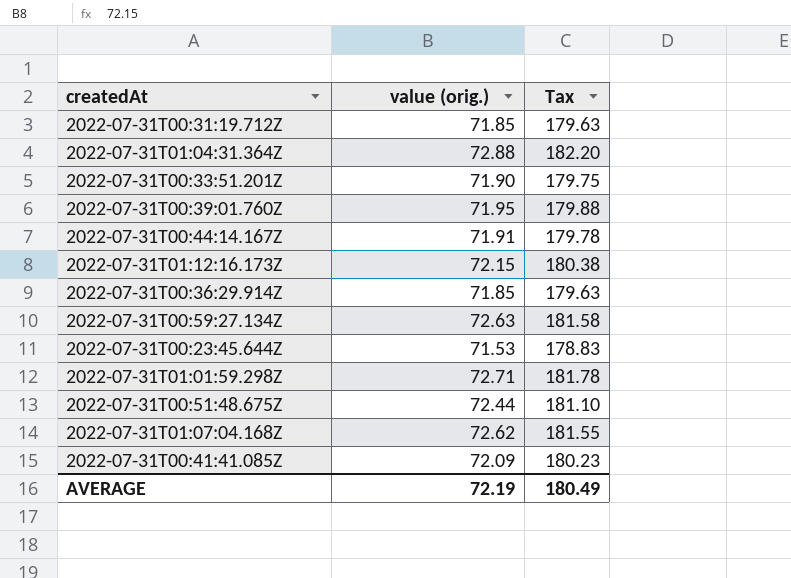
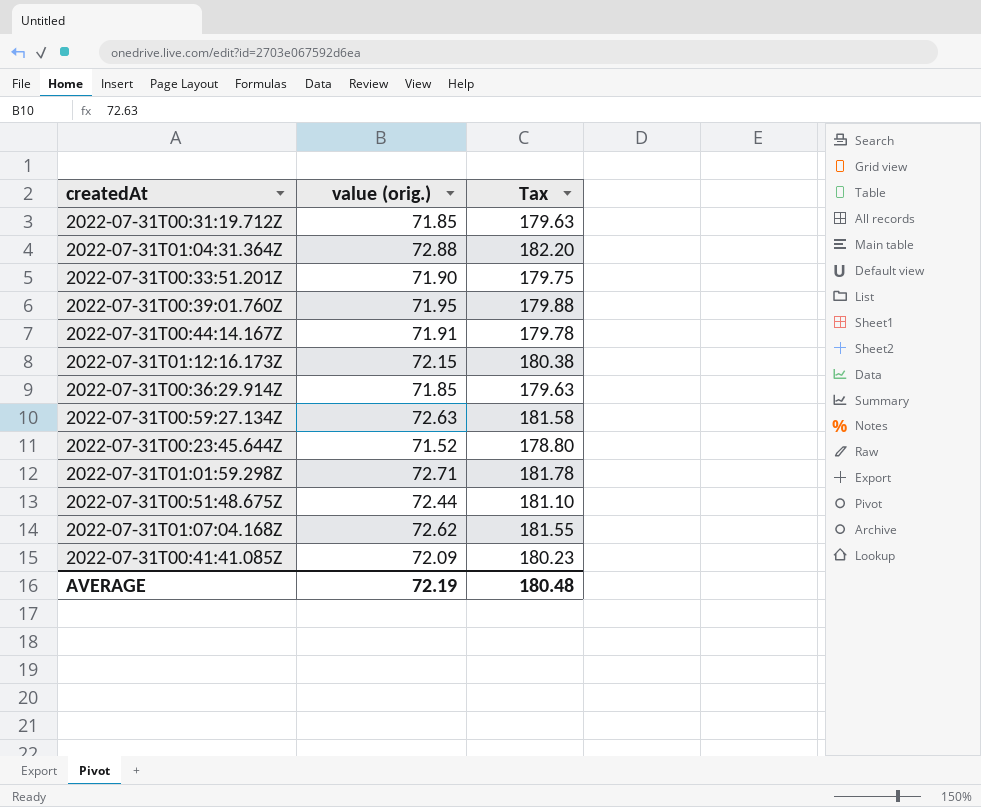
2022-07-31T00:23:45.644Z | value (orig.): 71.53 -> 71.52
2022-07-31T00:23:45.644Z | Tax: 178.83 -> 178.80
AVERAGE | Tax: 180.49 -> 180.48

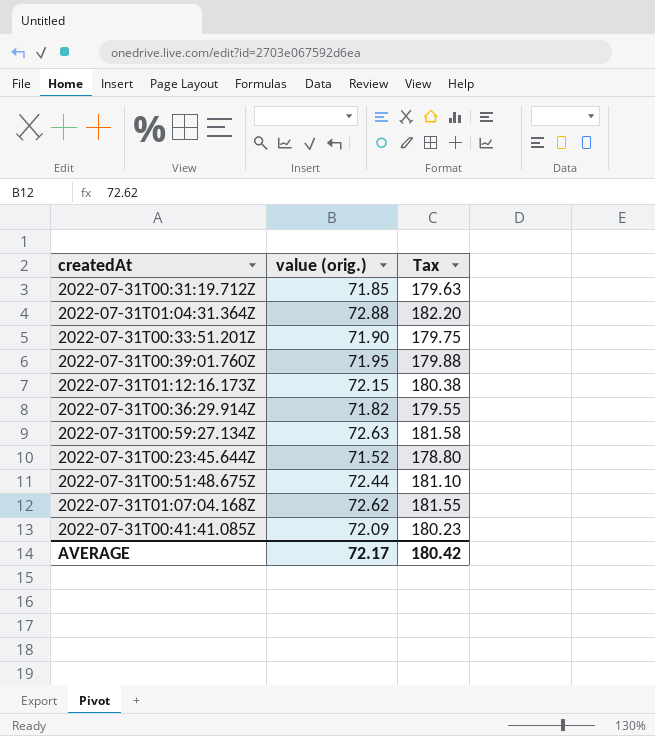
row 2022-07-31T00:44:14.167Z: 71.91 | 179.78 -> none
row 2022-07-31T01:01:59.298Z: 72.71 | 181.78 -> none
2022-07-31T00:36:29.914Z | value (orig.): 71.85 -> 71.82
2022-07-31T00:36:29.914Z | Tax: 179.63 -> 179.55
AVERAGE | value (orig.): 72.19 -> 72.17
AVERAGE | Tax: 180.48 -> 180.42

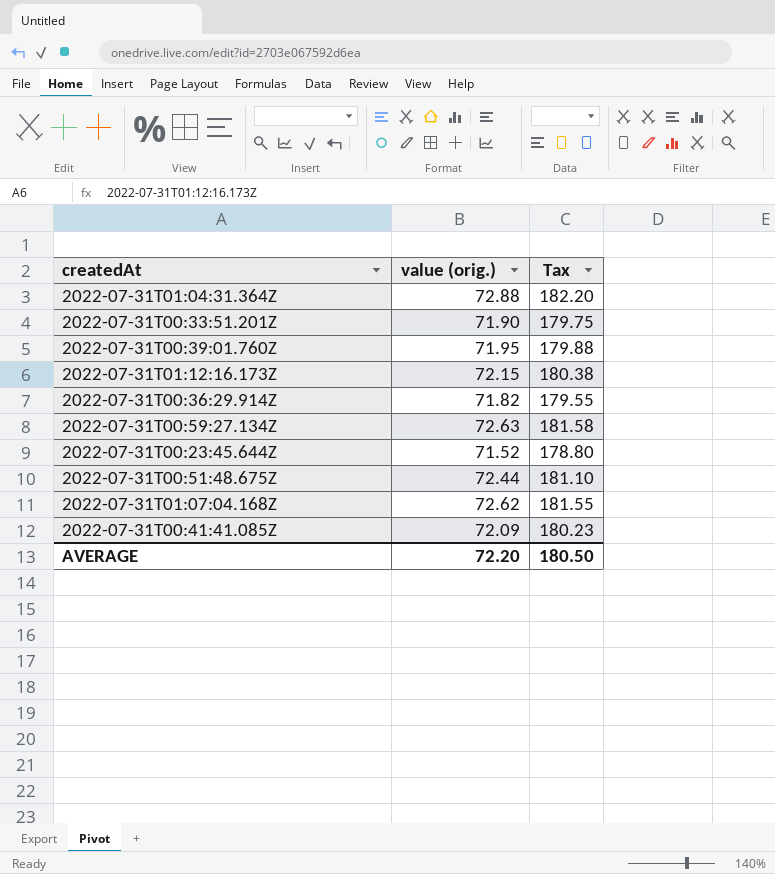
row 2022-07-31T00:31:19.712Z: 71.85 | 179.63 -> none
AVERAGE | value (orig.): 72.17 -> 72.20
AVERAGE | Tax: 180.42 -> 180.50

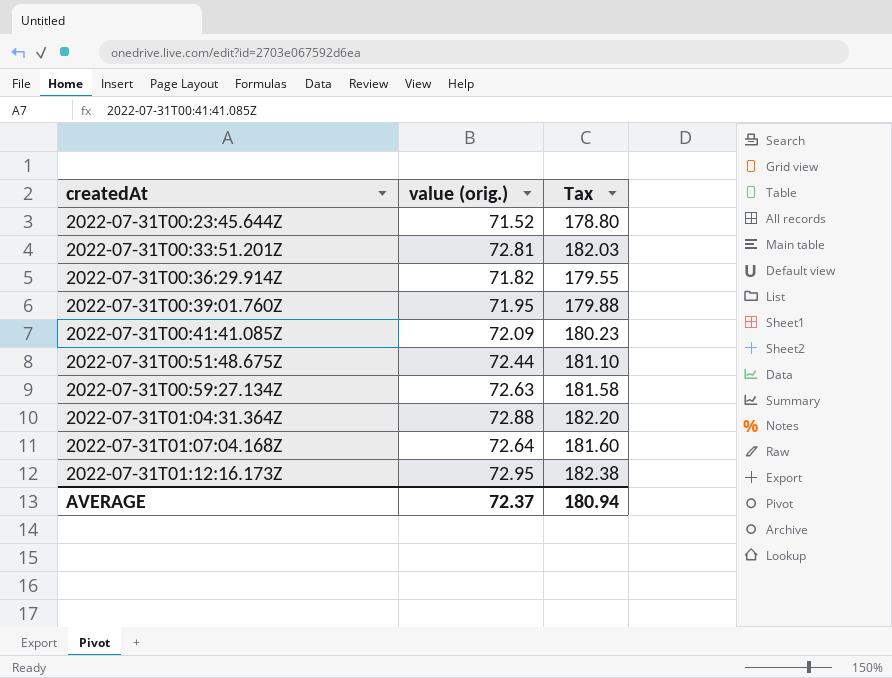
row order: none -> createdAt ascending
2022-07-31T00:33:51.201Z | value (orig.): 71.90 -> 72.81
2022-07-31T00:33:51.201Z | Tax: 179.75 -> 182.03
2022-07-31T01:07:04.168Z | value (orig.): 72.62 -> 72.64
2022-07-31T01:07:04.168Z | Tax: 181.55 -> 181.60
2022-07-31T01:12:16.173Z | value (orig.): 72.15 -> 72.95
2022-07-31T01:12:16.173Z | Tax: 180.38 -> 182.38
AVERAGE | value (orig.): 72.20 -> 72.37
AVERAGE | Tax: 180.50 -> 180.94

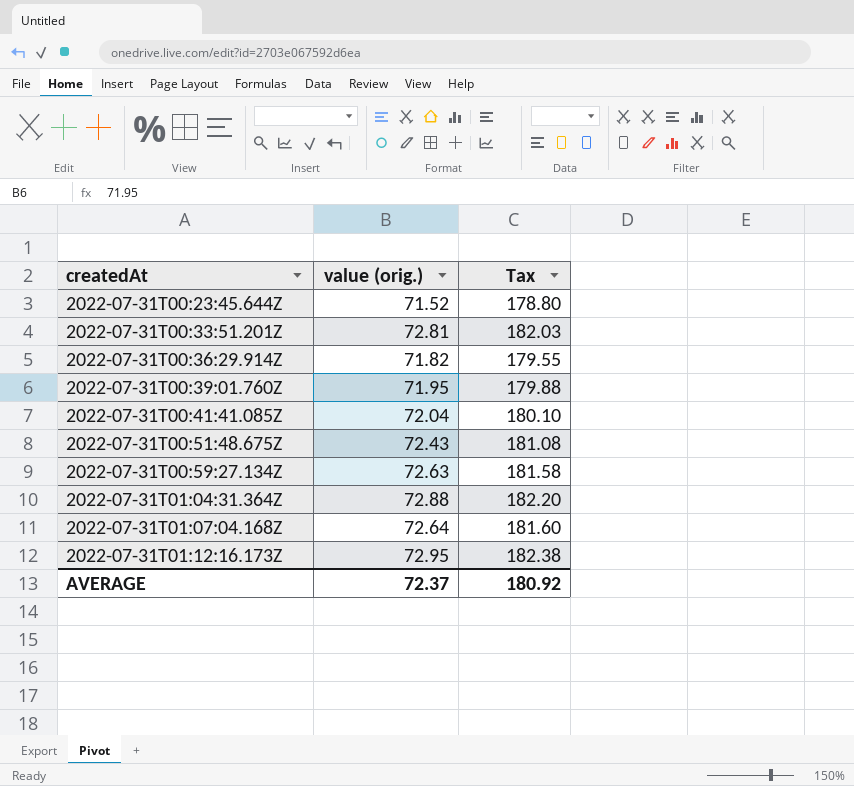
2022-07-31T00:41:41.085Z | value (orig.): 72.09 -> 72.04
2022-07-31T00:41:41.085Z | Tax: 180.23 -> 180.10
2022-07-31T00:51:48.675Z | value (orig.): 72.44 -> 72.43
2022-07-31T00:51:48.675Z | Tax: 181.10 -> 181.08
AVERAGE | Tax: 180.94 -> 180.92

